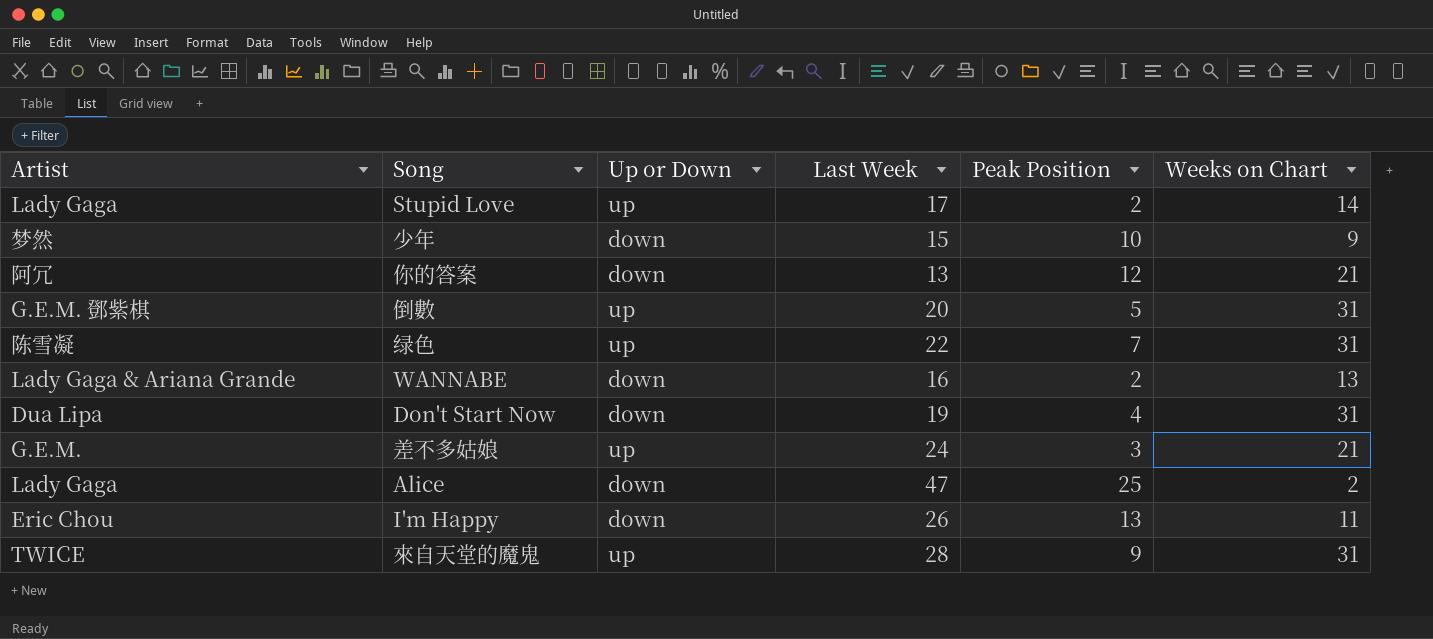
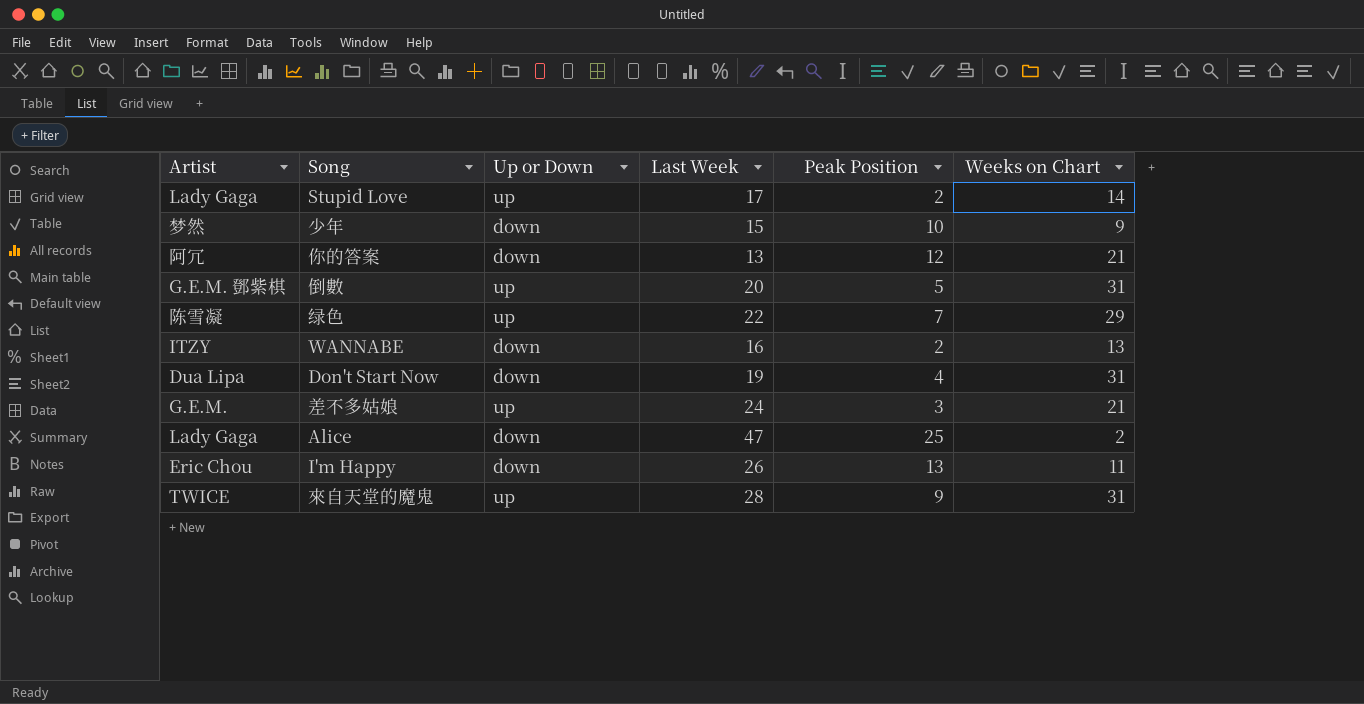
绿色 | Weeks on Chart: 31 -> 29
WANNABE | Artist: Lady Gaga & Ariana Grande -> ITZY

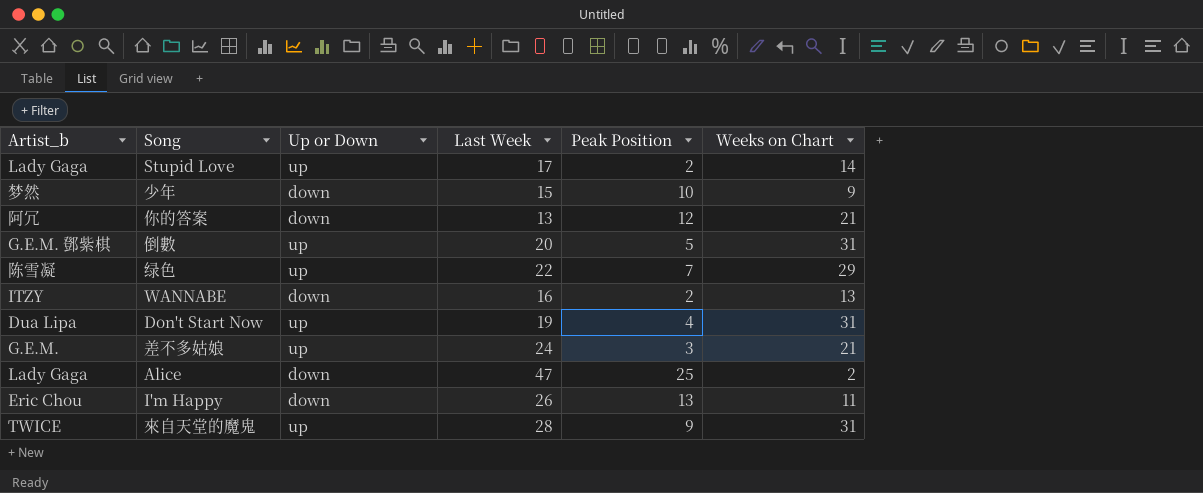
column name: Artist -> Artist_b
Don't Start Now | Up or Down: down -> up

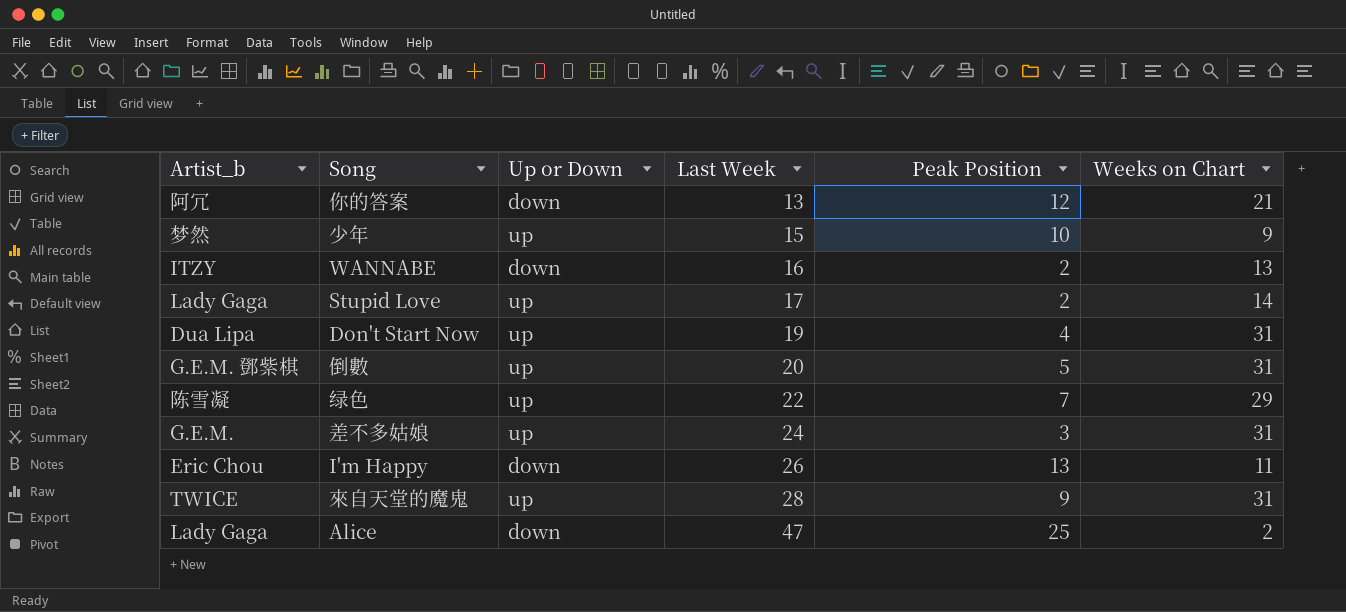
row order: none -> Last Week ascending
少年 | Up or Down: down -> up
差不多姑娘 | Weeks on Chart: 21 -> 31

